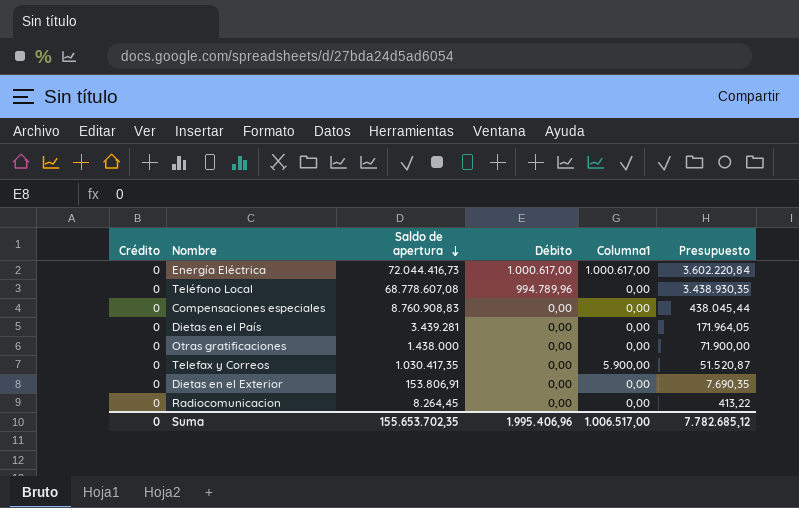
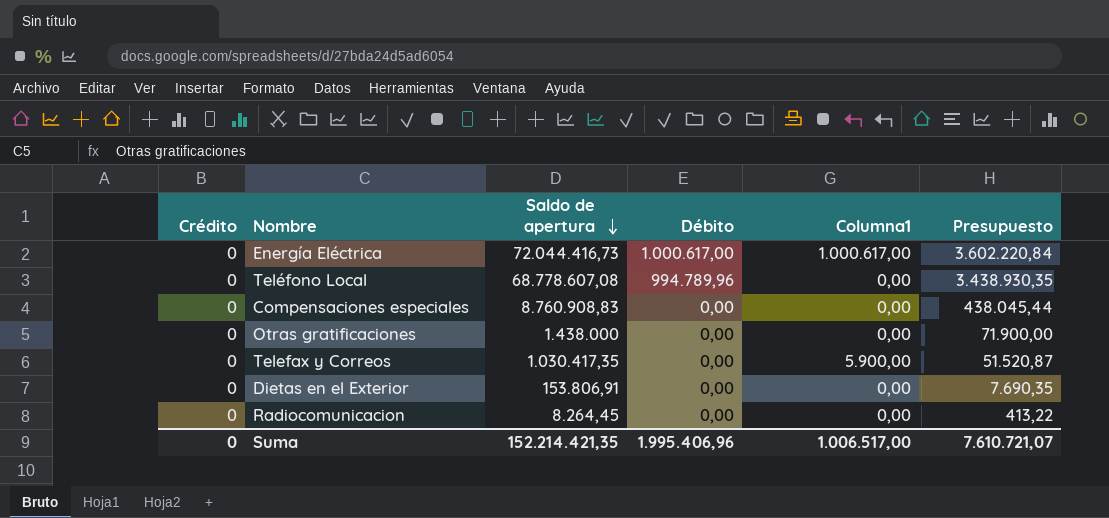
row Dietas en el País: 0 | 3.439.281 | 0,00 | 0,00 | 171.964,05 -> none
Suma | Saldo de apertura: 155.653.702,35 -> 152.214.421,35
Suma | Presupuesto: 7.782.685,12 -> 7.610.721,07

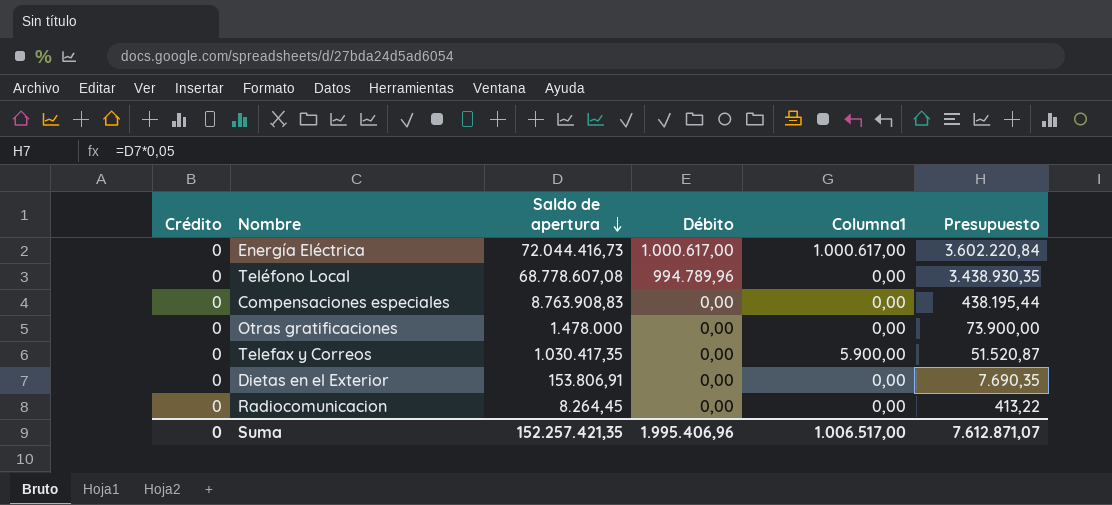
Compensaciones especiales | Saldo de apertura: 8.760.908,83 -> 8.763.908,83
Compensaciones especiales | Presupuesto: 438.045,44 -> 438.195,44
Otras gratificaciones | Saldo de apertura: 1.438.000 -> 1.478.000
Otras gratificaciones | Presupuesto: 71.900,00 -> 73.900,00
Suma | Saldo de apertura: 152.214.421,35 -> 152.257.421,35
Suma | Presupuesto: 7.610.721,07 -> 7.612.871,07

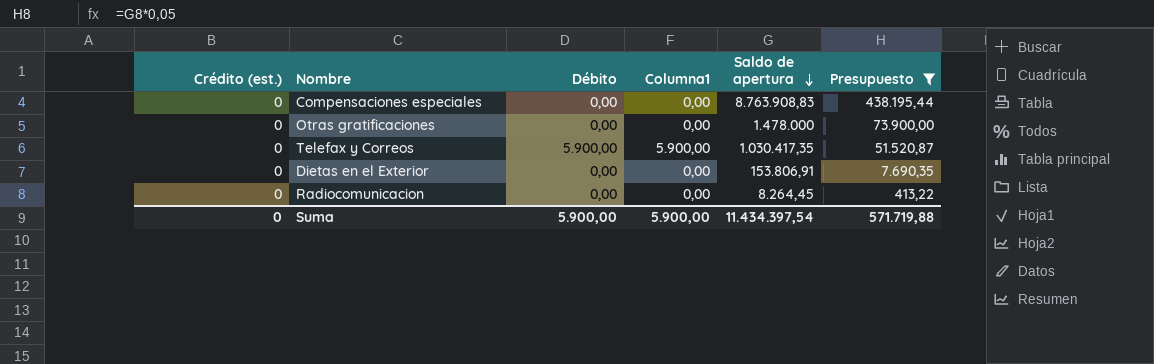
filter: none -> Presupuesto <= 438.195,44
column name: Crédito -> Crédito (est.)
column Saldo de apertura | position: 3 -> 5
Telefax y Correos | Débito: 0,00 -> 5.900,00
Suma | Débito: 1.995.406,96 -> 5.900,00
Suma | Columna1: 1.006.517,00 -> 5.900,00
Suma | Saldo de apertura: 152.257.421,35 -> 11.434.397,54
Suma | Presupuesto: 7.612.871,07 -> 571.719,88

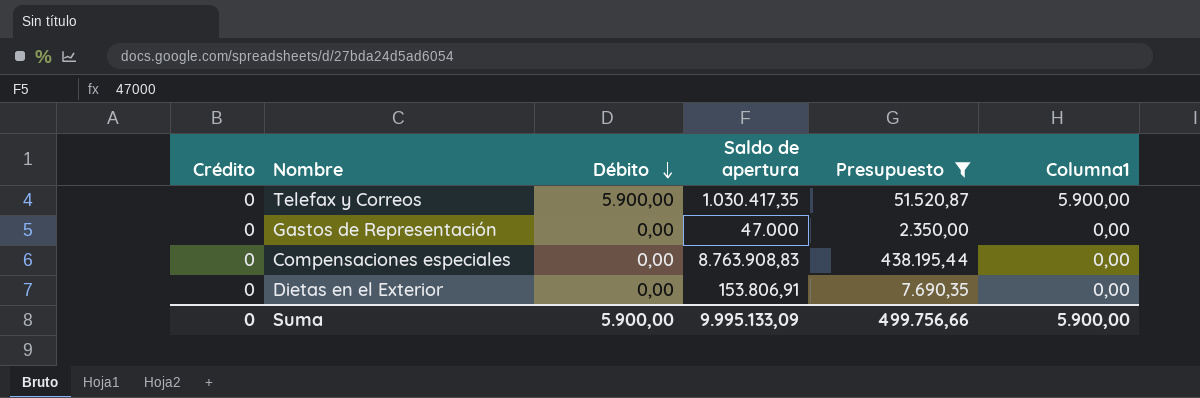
row order: Saldo de apertura descending -> Débito descending
column name: Crédito (est.) -> Crédito
column Columna1 | position: 4 -> 6
row Otras gratificaciones: 0 | 0,00 | 0,00 | 1.478.000 | 73.900,00 -> none
row Radiocomunicacion: 0 | 0,00 | 0,00 | 8.264,45 | 413,22 -> none
row Gastos de Representación: none -> 0 | 0,00 | 47.000 | 2.350,00 | 0,00
Suma | Saldo de apertura: 11.434.397,54 -> 9.995.133,09
Suma | Presupuesto: 571.719,88 -> 499.756,66

